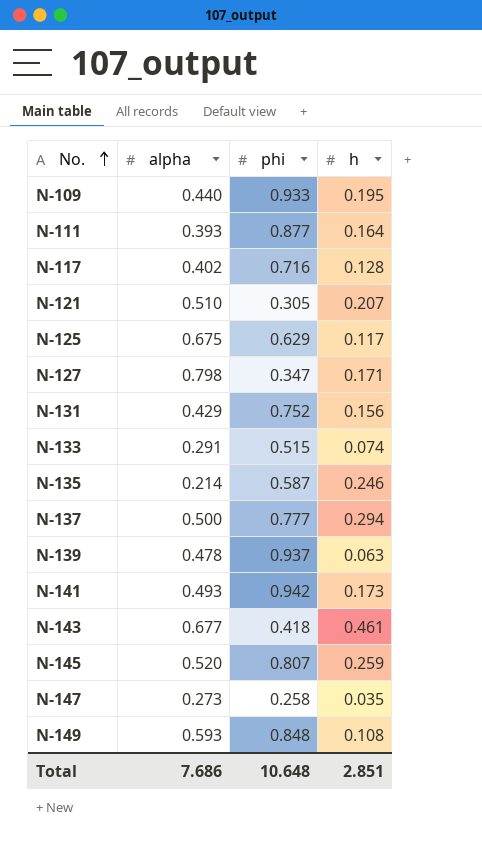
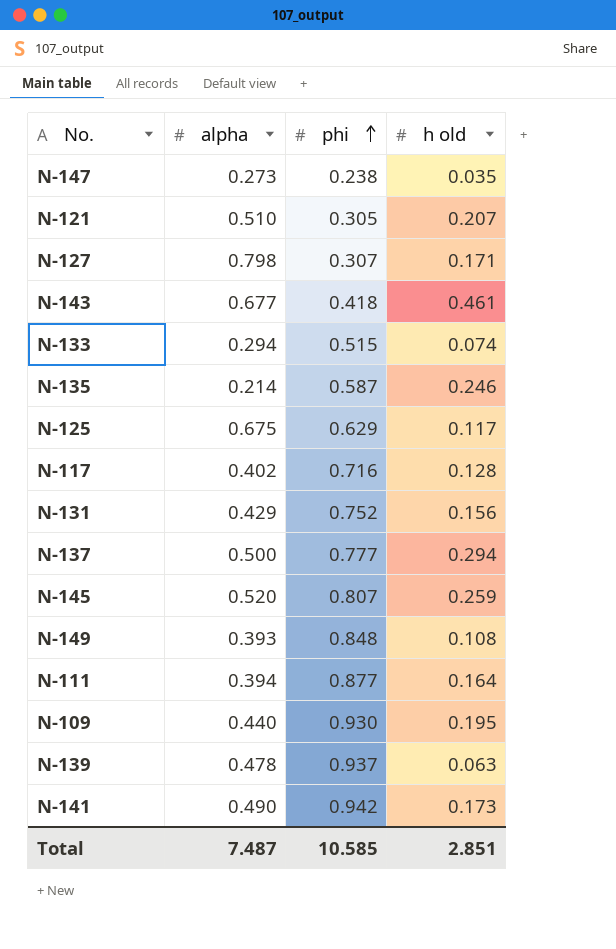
row order: No. ascending -> phi ascending
column name: h -> h old
N-147 | phi: 0.258 -> 0.238
N-127 | phi: 0.347 -> 0.307
N-133 | alpha: 0.291 -> 0.294
N-149 | alpha: 0.593 -> 0.393
N-111 | alpha: 0.393 -> 0.394
N-109 | phi: 0.933 -> 0.930
N-141 | alpha: 0.493 -> 0.490
Total | alpha: 7.686 -> 7.487
Total | phi: 10.648 -> 10.585

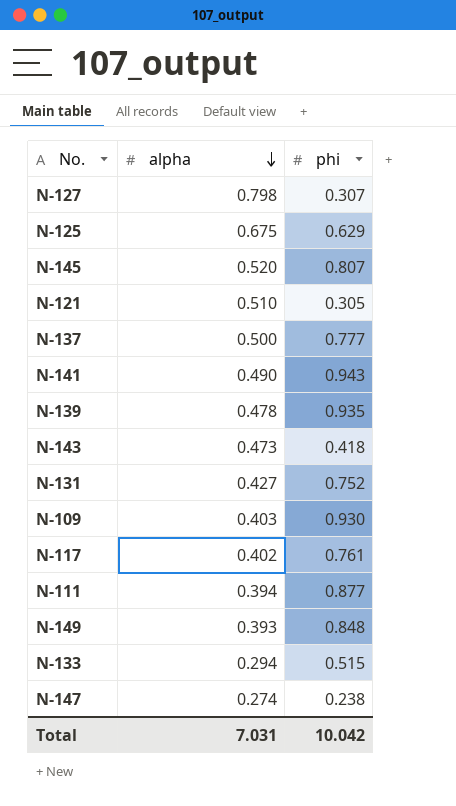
row order: phi ascending -> alpha descending
column h old | position: 4 -> none
row N-135: 0.214 | 0.587 | 0.246 -> none
N-141 | phi: 0.942 -> 0.943
N-139 | phi: 0.937 -> 0.935
N-143 | alpha: 0.677 -> 0.473
N-131 | alpha: 0.429 -> 0.427
N-109 | alpha: 0.440 -> 0.403
N-117 | phi: 0.716 -> 0.761
N-147 | alpha: 0.273 -> 0.274
Total | alpha: 7.487 -> 7.031
Total | phi: 10.585 -> 10.042

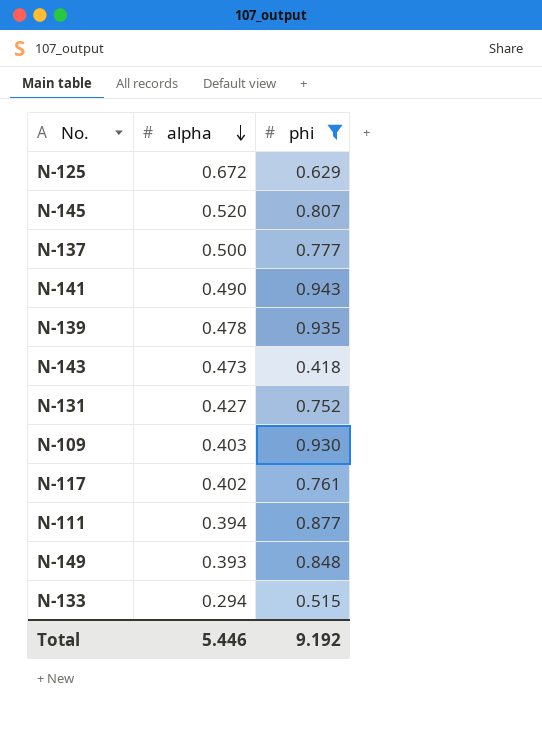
filter: none -> phi >= 0.418
N-125 | alpha: 0.675 -> 0.672
Total | alpha: 7.031 -> 5.446
Total | phi: 10.042 -> 9.192

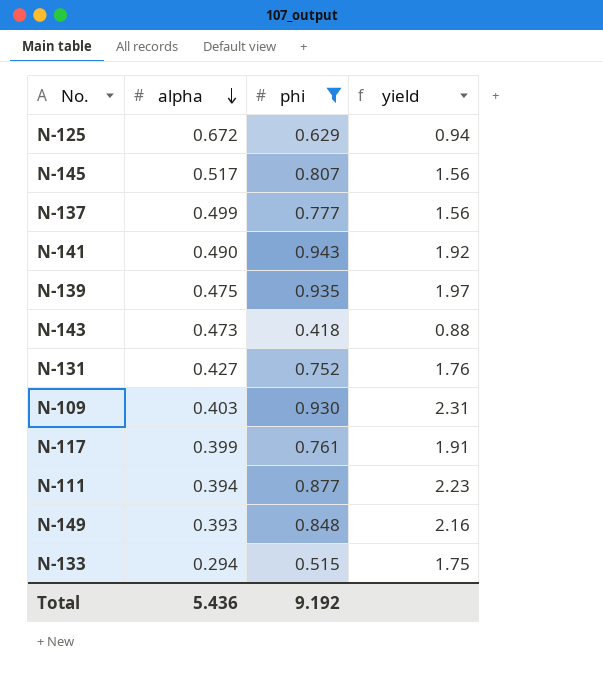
column yield | formula: none -> [phi] / [alpha]
N-145 | alpha: 0.520 -> 0.517
N-137 | alpha: 0.500 -> 0.499
N-139 | alpha: 0.478 -> 0.475
N-117 | alpha: 0.402 -> 0.399
Total | alpha: 5.446 -> 5.436

